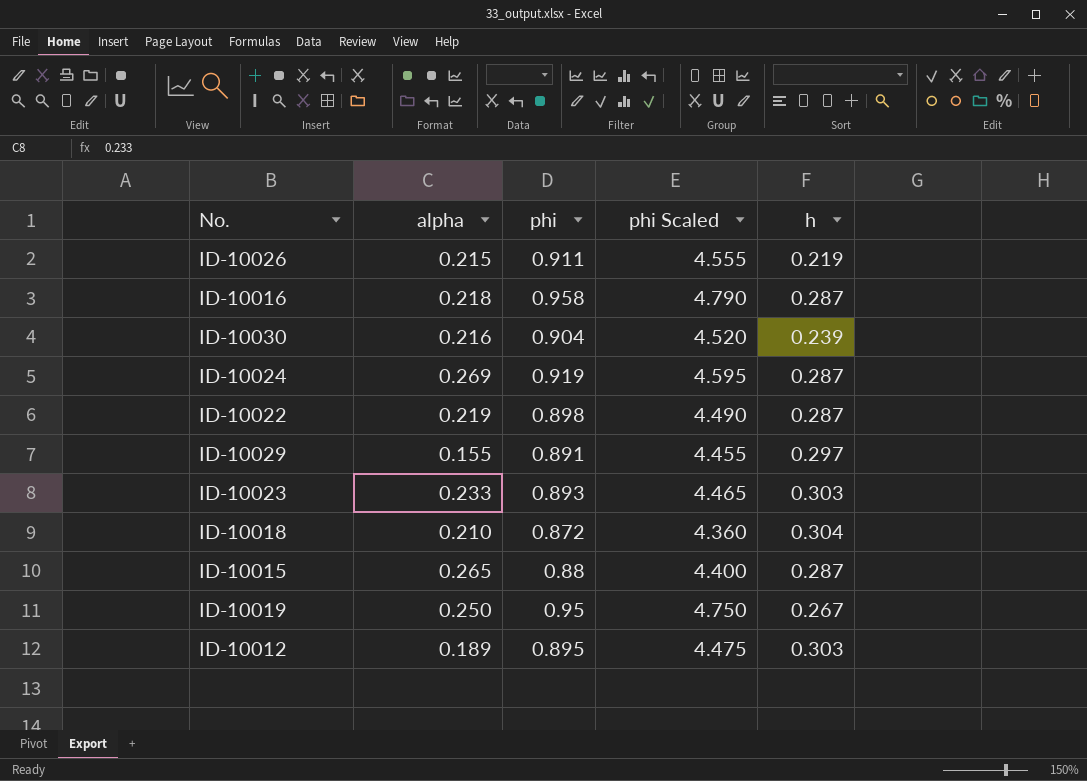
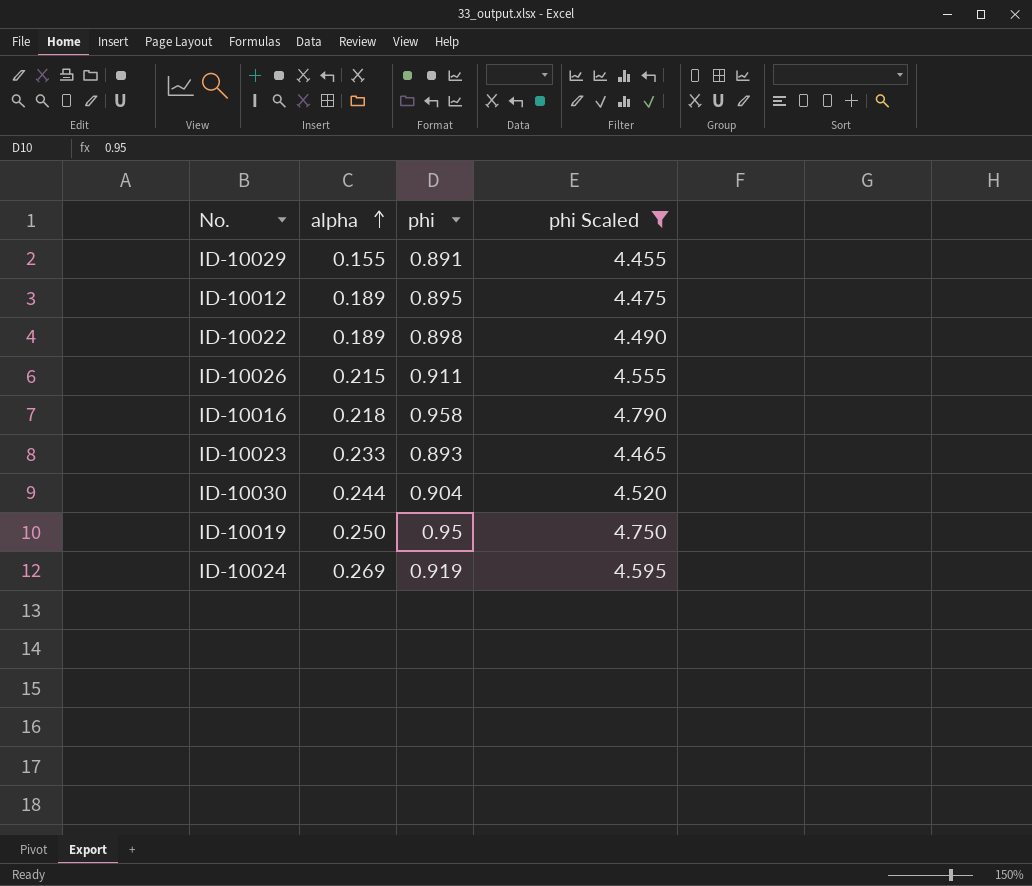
filter: none -> phi Scaled >= 4.455
row order: none -> alpha ascending
column h | position: 5 -> none
ID-10022 | alpha: 0.219 -> 0.189
ID-10030 | alpha: 0.216 -> 0.244

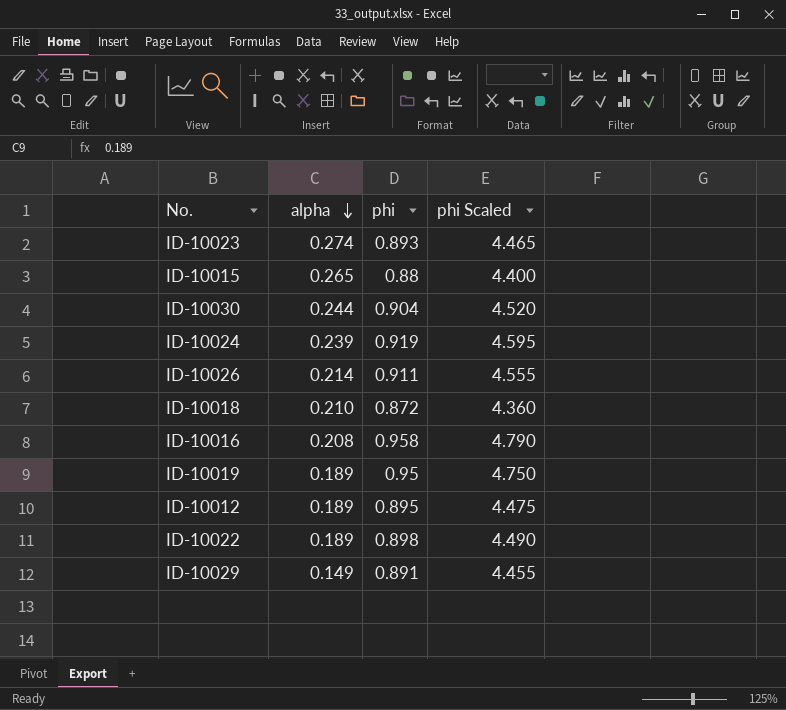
filter: phi Scaled >= 4.455 -> none
row order: alpha ascending -> alpha descending
ID-10023 | alpha: 0.233 -> 0.274
ID-10024 | alpha: 0.269 -> 0.239
ID-10026 | alpha: 0.215 -> 0.214
ID-10016 | alpha: 0.218 -> 0.208
ID-10019 | alpha: 0.250 -> 0.189
ID-10029 | alpha: 0.155 -> 0.149

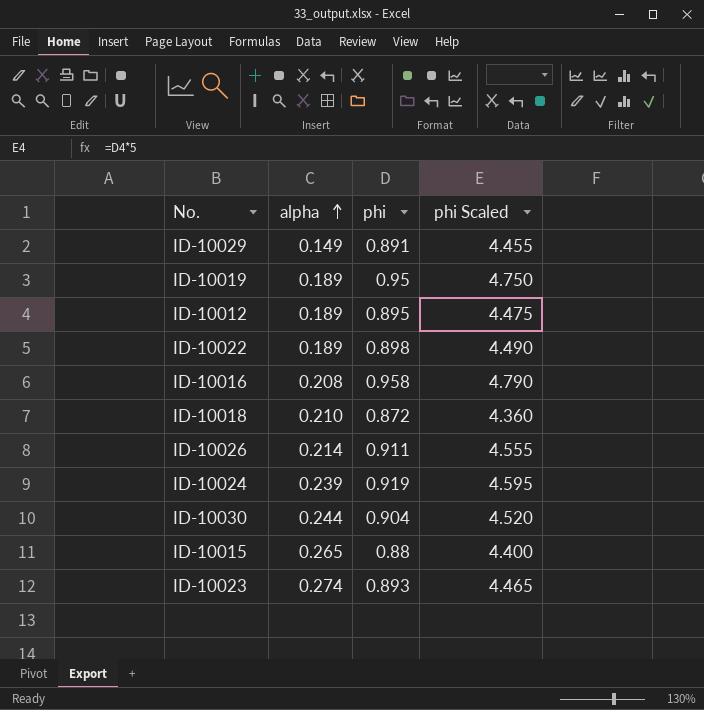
row order: alpha descending -> alpha ascending

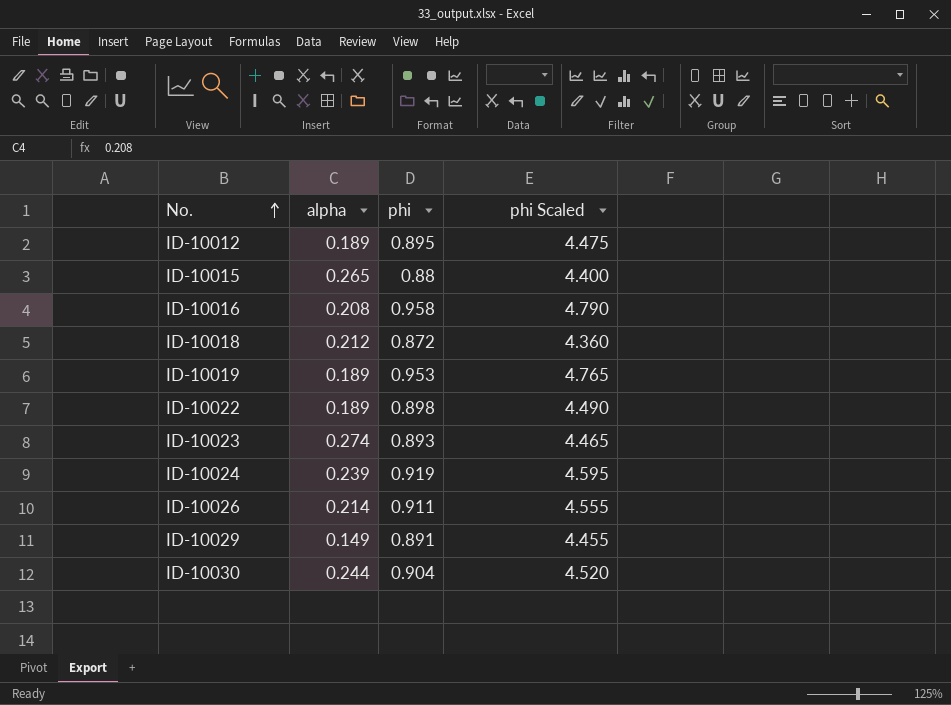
row order: alpha ascending -> No. ascending
ID-10018 | alpha: 0.210 -> 0.212
ID-10019 | phi: 0.95 -> 0.953
ID-10019 | phi Scaled: 4.750 -> 4.765

